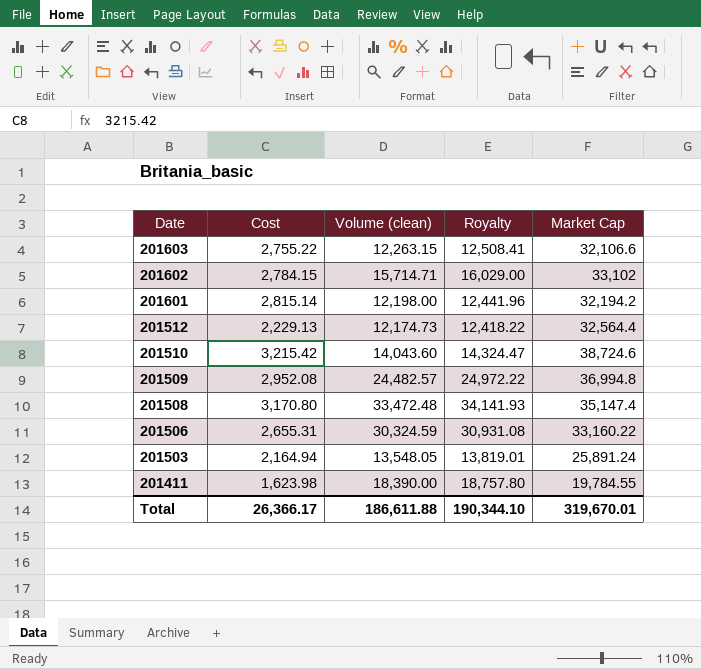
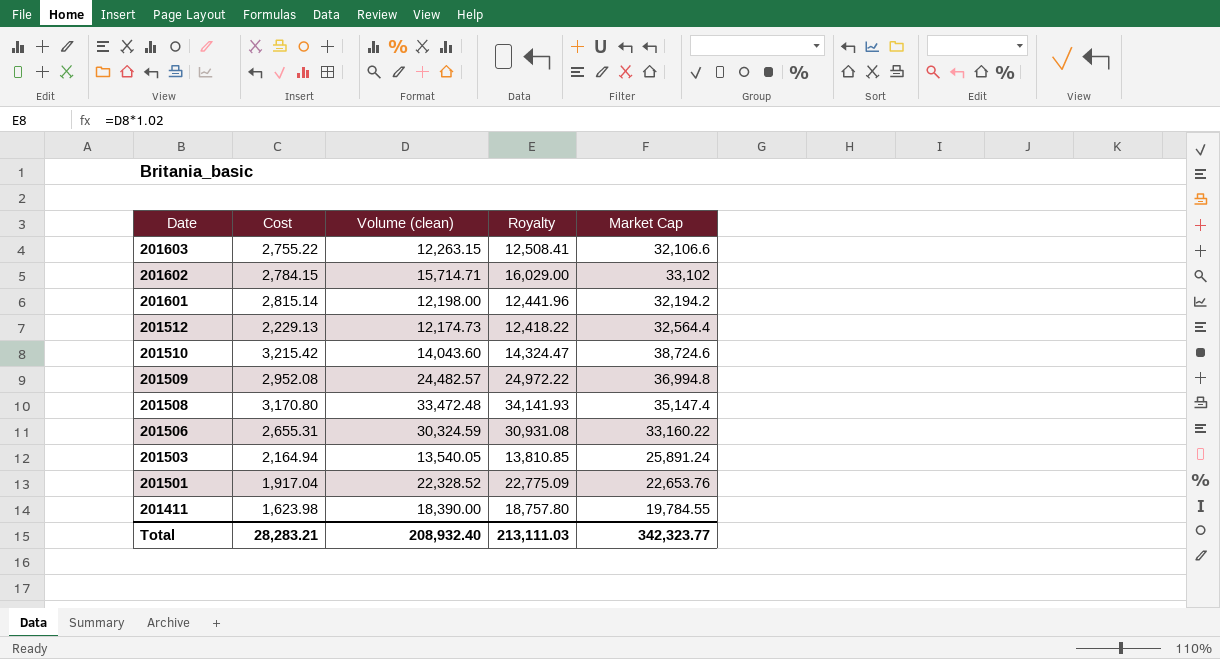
201503 | Volume (clean): 13,548.05 -> 13,540.05
201503 | Royalty: 13,819.01 -> 13,810.85
row 201501: none -> 1,917.04 | 22,328.52 | 22,775.09 | 22,653.76
Total | Cost: 26,366.17 -> 28,283.21
Total | Volume (clean): 186,611.88 -> 208,932.40
Total | Royalty: 190,344.10 -> 213,111.03
Total | Market Cap: 319,670.01 -> 342,323.77

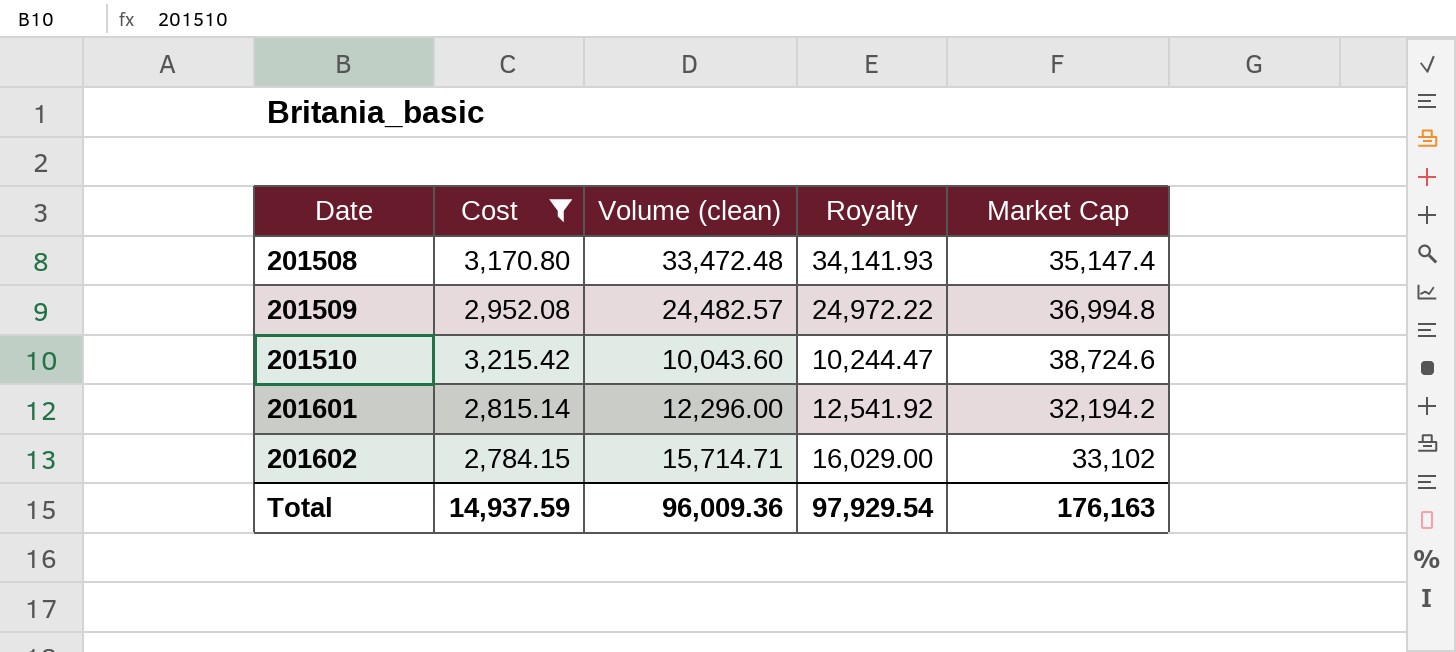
filter: none -> Cost >= 2,784.15
row order: Date descending -> Date ascending
201510 | Volume (clean): 14,043.60 -> 10,043.60
201510 | Royalty: 14,324.47 -> 10,244.47
201601 | Volume (clean): 12,198.00 -> 12,296.00
201601 | Royalty: 12,441.96 -> 12,541.92
Total | Cost: 28,283.21 -> 14,937.59
Total | Volume (clean): 208,932.40 -> 96,009.36
Total | Royalty: 213,111.03 -> 97,929.54
Total | Market Cap: 342,323.77 -> 176,163

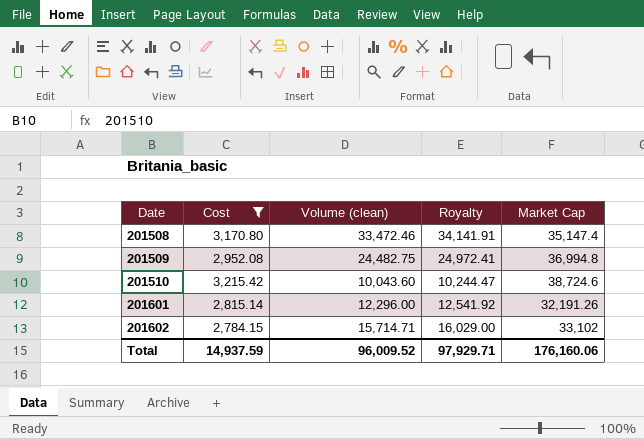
201508 | Volume (clean): 33,472.48 -> 33,472.46
201508 | Royalty: 34,141.93 -> 34,141.91
201509 | Volume (clean): 24,482.57 -> 24,482.75
201509 | Royalty: 24,972.22 -> 24,972.41
201601 | Market Cap: 32,194.2 -> 32,191.26
Total | Volume (clean): 96,009.36 -> 96,009.52
Total | Royalty: 97,929.54 -> 97,929.71
Total | Market Cap: 176,163 -> 176,160.06

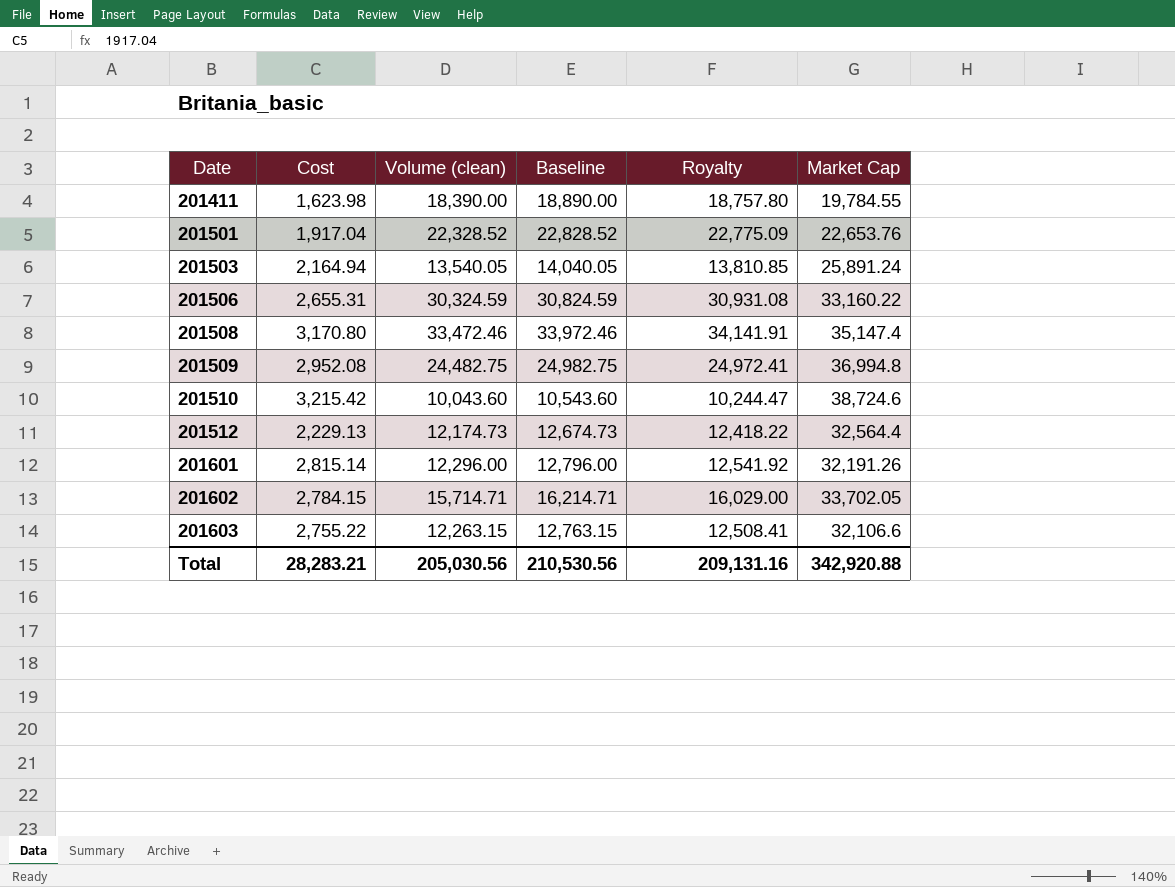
filter: Cost >= 2,784.15 -> none
column Baseline | formula: none -> [Volume (clean)] + 500
201602 | Market Cap: 33,102 -> 33,702.05
Total | Cost: 14,937.59 -> 28,283.21
Total | Volume (clean): 96,009.52 -> 205,030.56
Total | Royalty: 97,929.71 -> 209,131.16
Total | Market Cap: 176,160.06 -> 342,920.88

